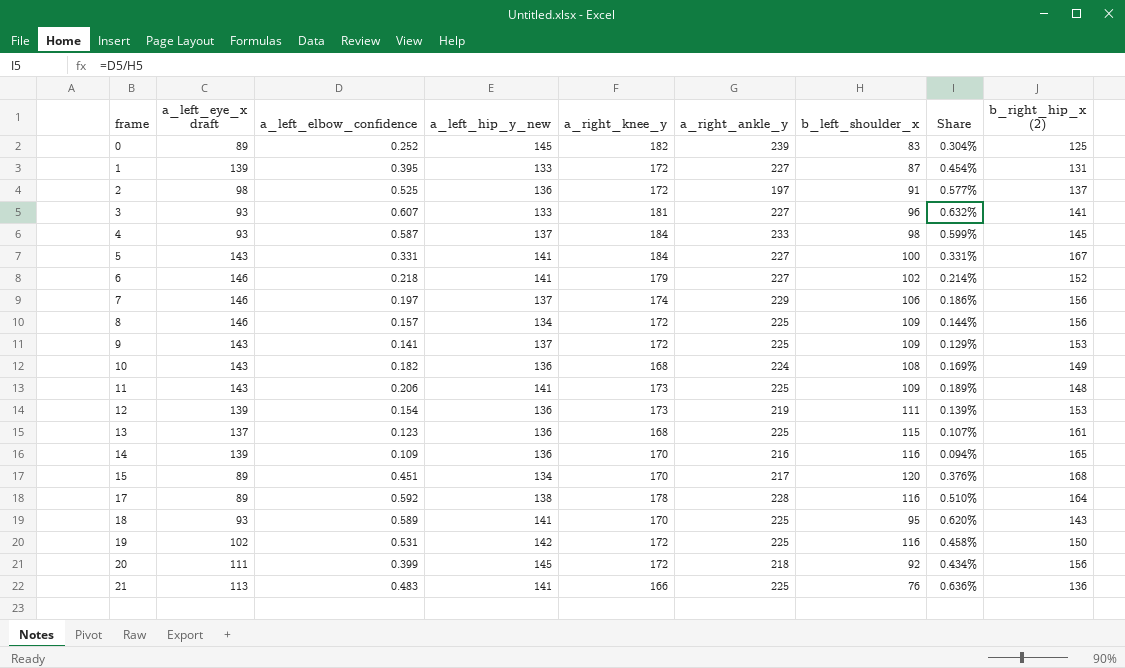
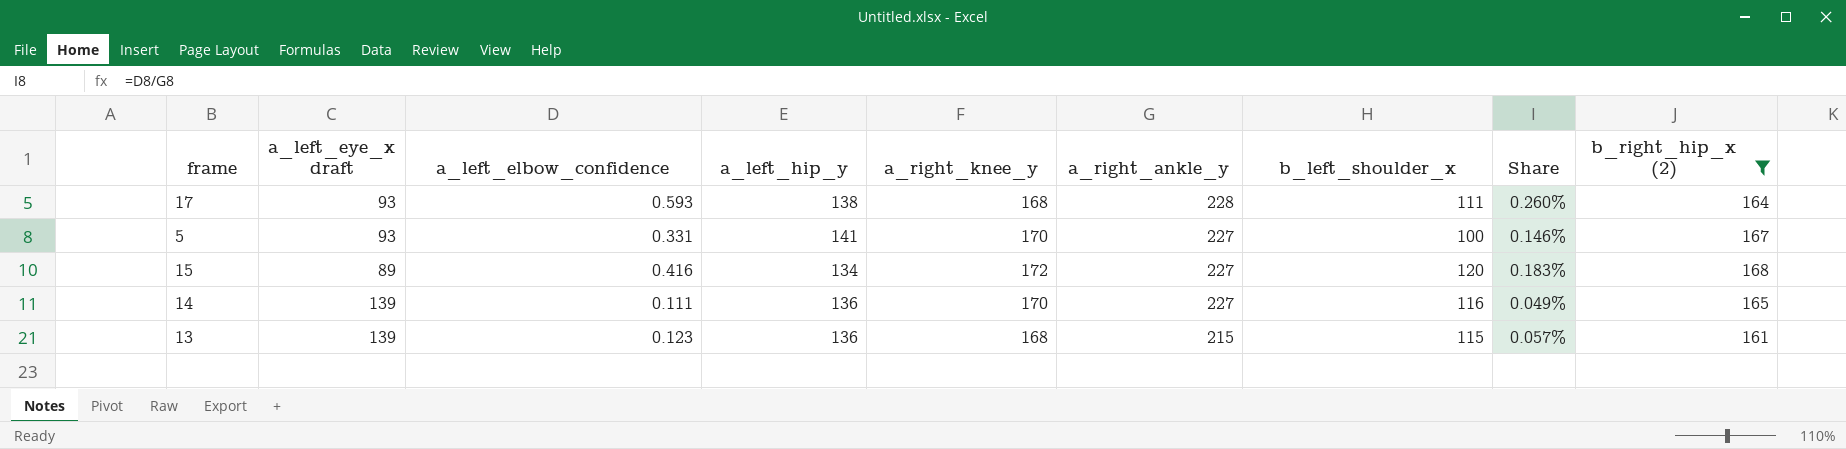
filter: none -> b_right_hip_x (2) >= 161
row order: frame ascending -> a_right_ankle_y descending
column name: a_left_hip_y_new -> a_left_hip_y
column Share | formula: [a_left_elbow_confidence] / [b_left_shoulder_x] -> [a_left_elbow_confidence] / [a_right_ankle_y]
17 | a_left_eye_x draft: 89 -> 93
17 | a_left_elbow_confidence: 0.592 -> 0.593
17 | a_right_knee_y: 178 -> 168
17 | b_left_shoulder_x: 116 -> 111
5 | a_left_eye_x draft: 143 -> 93
5 | a_right_knee_y: 184 -> 170
15 | a_left_elbow_confidence: 0.451 -> 0.416
15 | a_right_knee_y: 170 -> 172
15 | a_right_ankle_y: 217 -> 227
14 | a_left_elbow_confidence: 0.109 -> 0.111
14 | a_right_ankle_y: 216 -> 227
13 | a_left_eye_x draft: 137 -> 139
13 | a_right_ankle_y: 225 -> 215

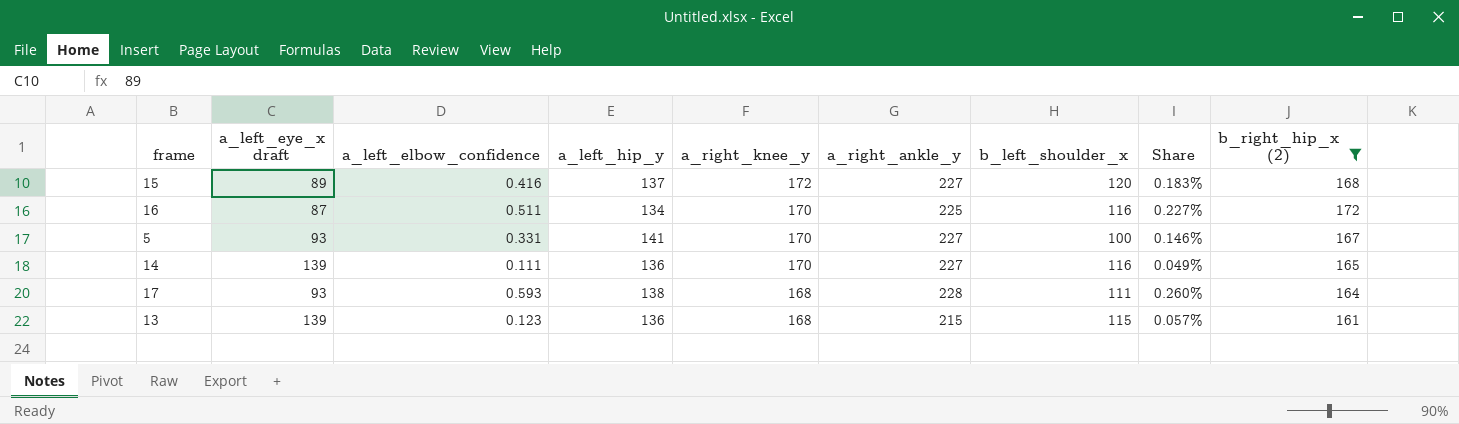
row order: a_right_ankle_y descending -> a_right_knee_y descending
15 | a_left_hip_y: 134 -> 137
row 16: none -> 87 | 0.511 | 134 | 170 | 225 | 116 | 0.227% | 172

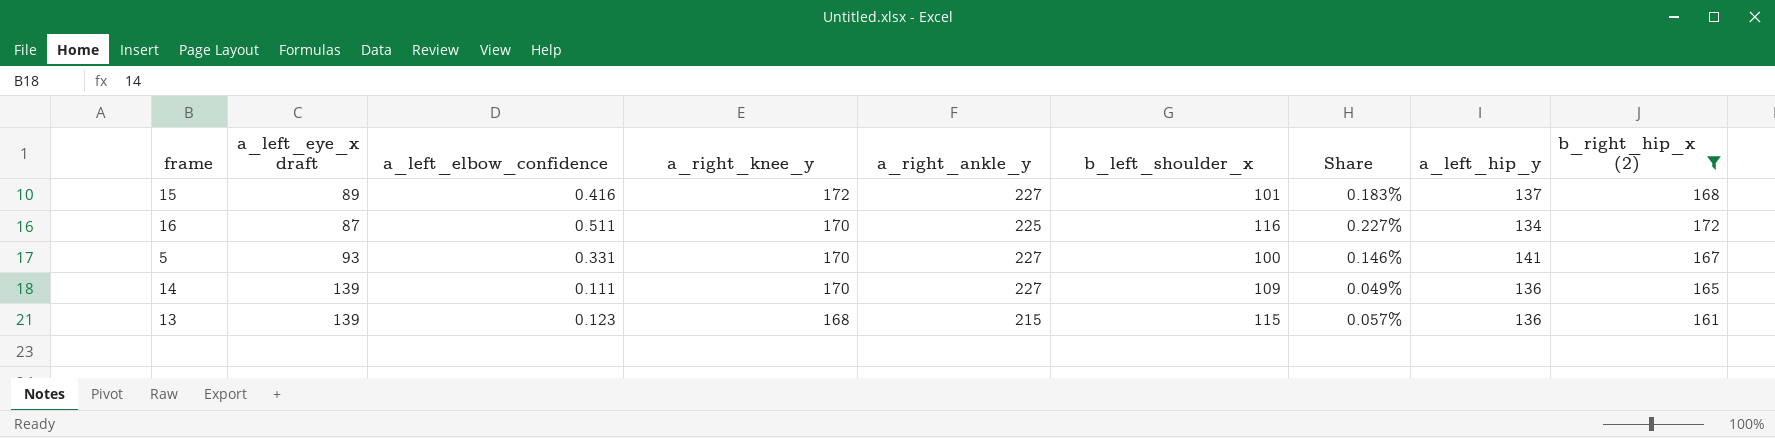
column a_left_hip_y | position: 4 -> 8
row 17: 93 | 0.593 | 138 | 168 | 228 | 111 | 0.260% | 164 -> none
15 | b_left_shoulder_x: 120 -> 101
14 | b_left_shoulder_x: 116 -> 109

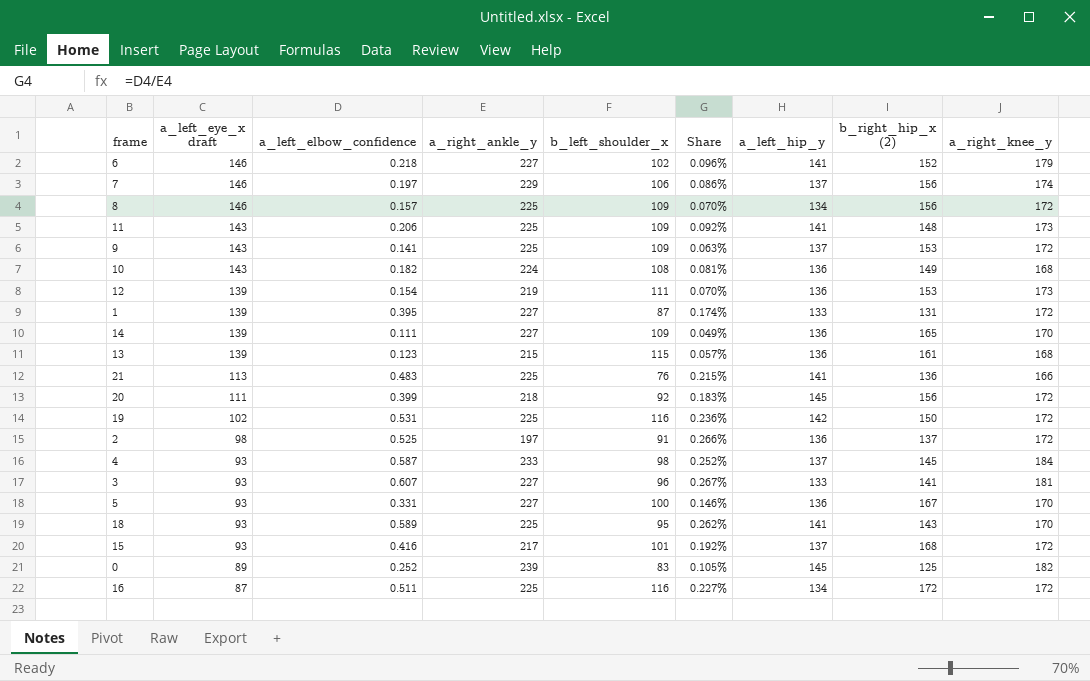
filter: b_right_hip_x (2) >= 161 -> none
row order: a_right_knee_y descending -> a_left_eye_x draft descending
column a_right_knee_y | position: 4 -> 9
5 | a_left_hip_y: 141 -> 136
15 | a_left_eye_x draft: 89 -> 93
15 | a_right_ankle_y: 227 -> 217
15 | Share: 0.183% -> 0.192%
16 | a_right_knee_y: 170 -> 172

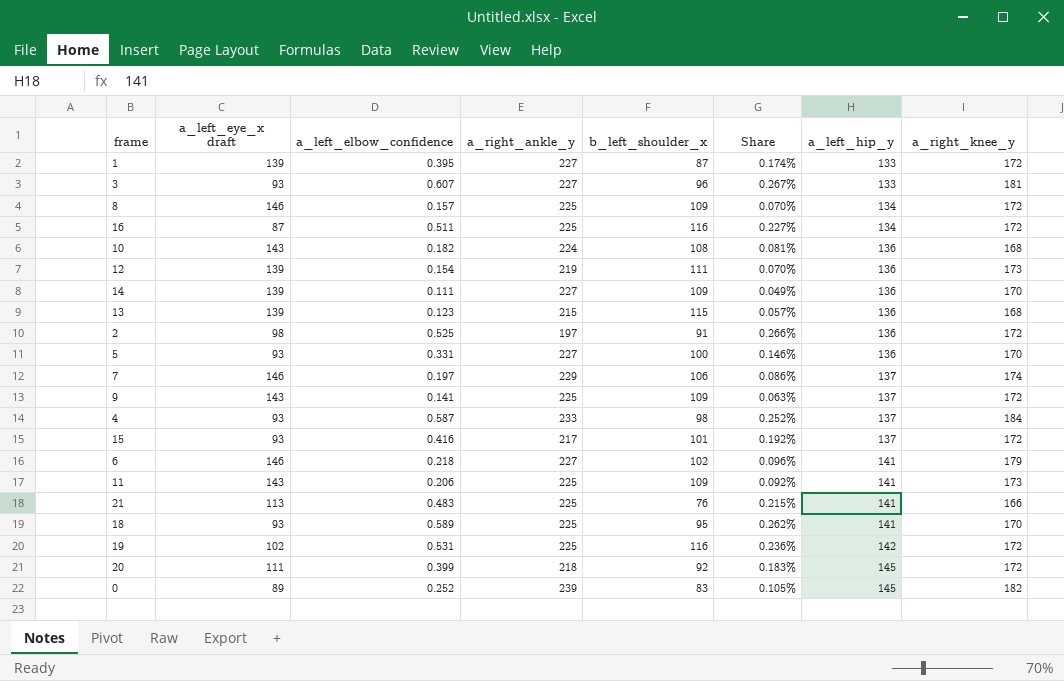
row order: a_left_eye_x draft descending -> a_left_hip_y ascending
column b_right_hip_x (2) | position: 8 -> none

